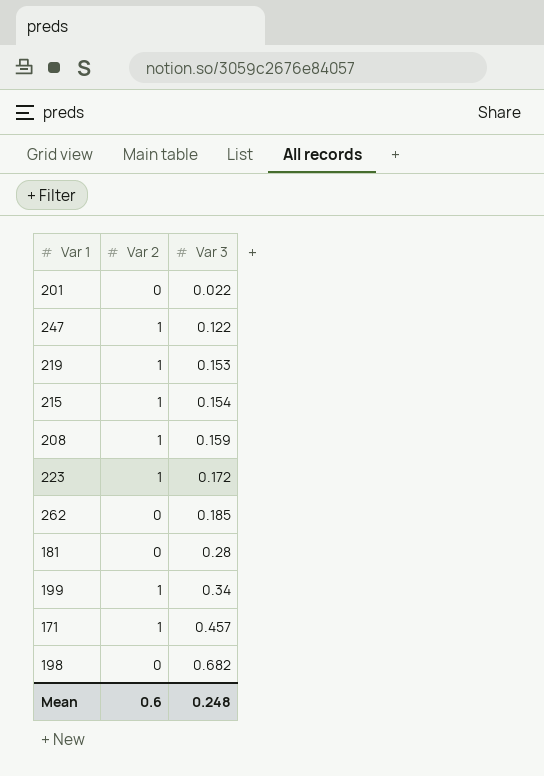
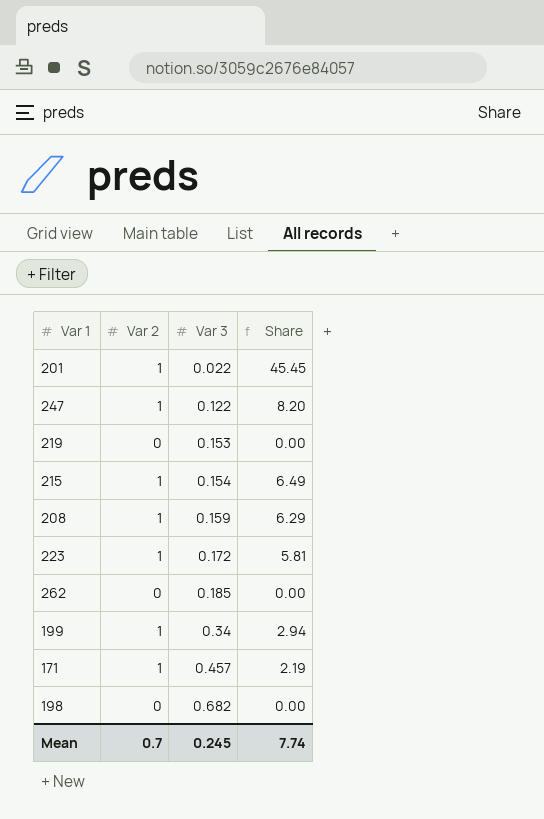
column Share | formula: none -> [Var 2] / [Var 3]
row 181: 0 | 0.28 -> none
201 | Var 2: 0 -> 1
219 | Var 2: 1 -> 0
Mean | Var 2: 0.6 -> 0.7
Mean | Var 3: 0.248 -> 0.245

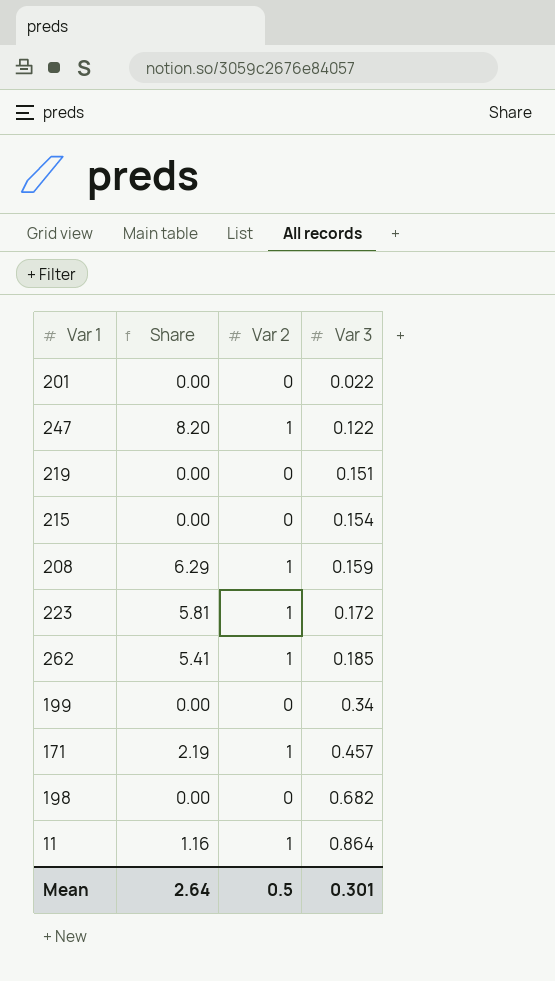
column Share | position: 4 -> 2
201 | Share: 45.45 -> 0.00
201 | Var 2: 1 -> 0
219 | Var 3: 0.153 -> 0.151
215 | Share: 6.49 -> 0.00
215 | Var 2: 1 -> 0
262 | Share: 0.00 -> 5.41
262 | Var 2: 0 -> 1
199 | Share: 2.94 -> 0.00
199 | Var 2: 1 -> 0
row 11: none -> 1.16 | 1 | 0.864
Mean | Share: 7.74 -> 2.64
Mean | Var 2: 0.7 -> 0.5
Mean | Var 3: 0.245 -> 0.301

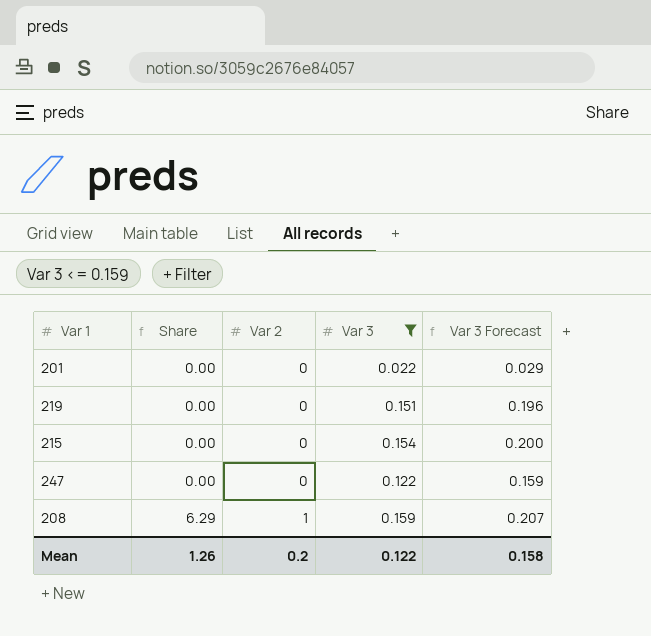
filter: none -> Var 3 <= 0.159
row order: Var 3 ascending -> Share ascending
column Var 3 Forecast | formula: none -> [Var 3] * 1.3
247 | Share: 8.20 -> 0.00
247 | Var 2: 1 -> 0
Mean | Share: 2.64 -> 1.26
Mean | Var 2: 0.5 -> 0.2
Mean | Var 3: 0.301 -> 0.122

